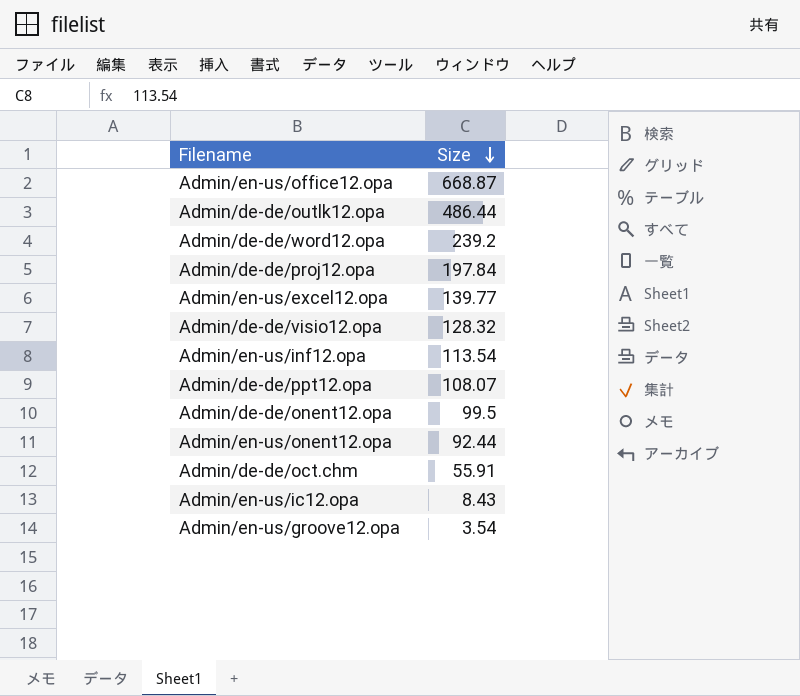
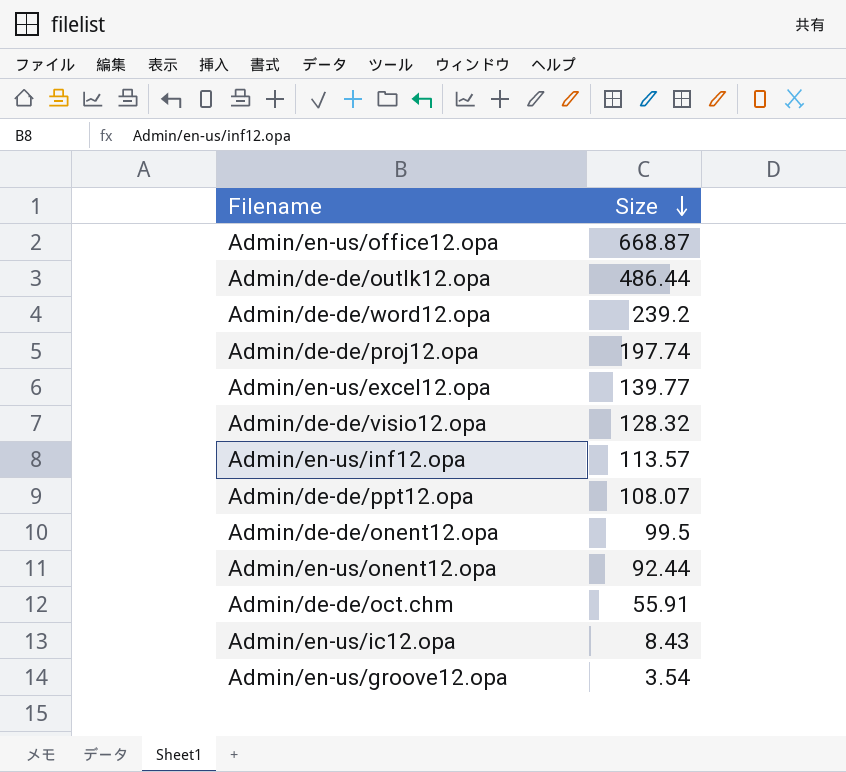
Admin/de-de/proj12.opa | Size: 197.84 -> 197.74
Admin/en-us/inf12.opa | Size: 113.54 -> 113.57

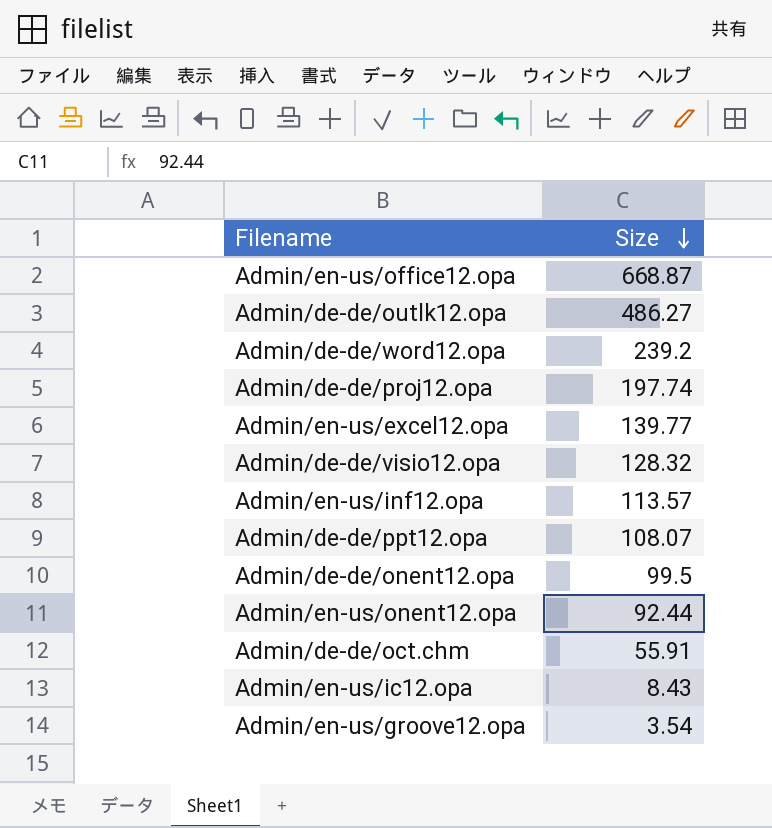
Admin/de-de/outlk12.opa | Size: 486.44 -> 486.27

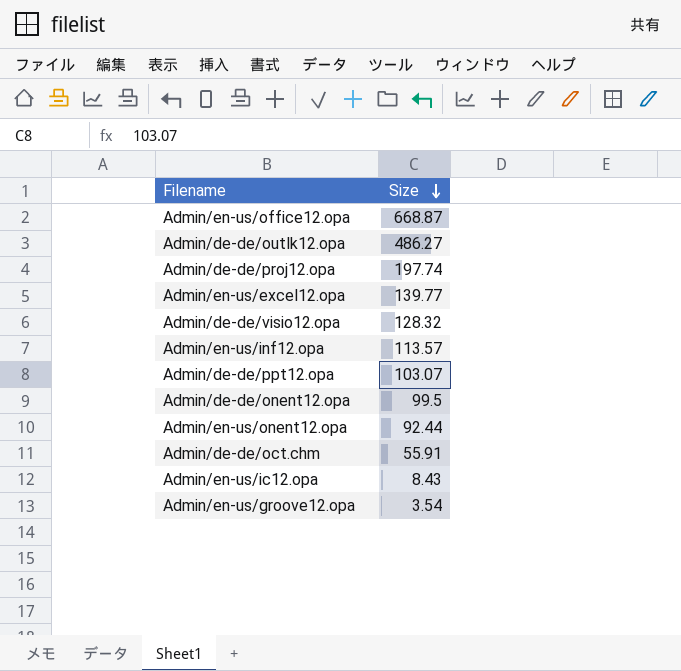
row Admin/de-de/word12.opa: 239.2 -> none
Admin/de-de/ppt12.opa | Size: 108.07 -> 103.07

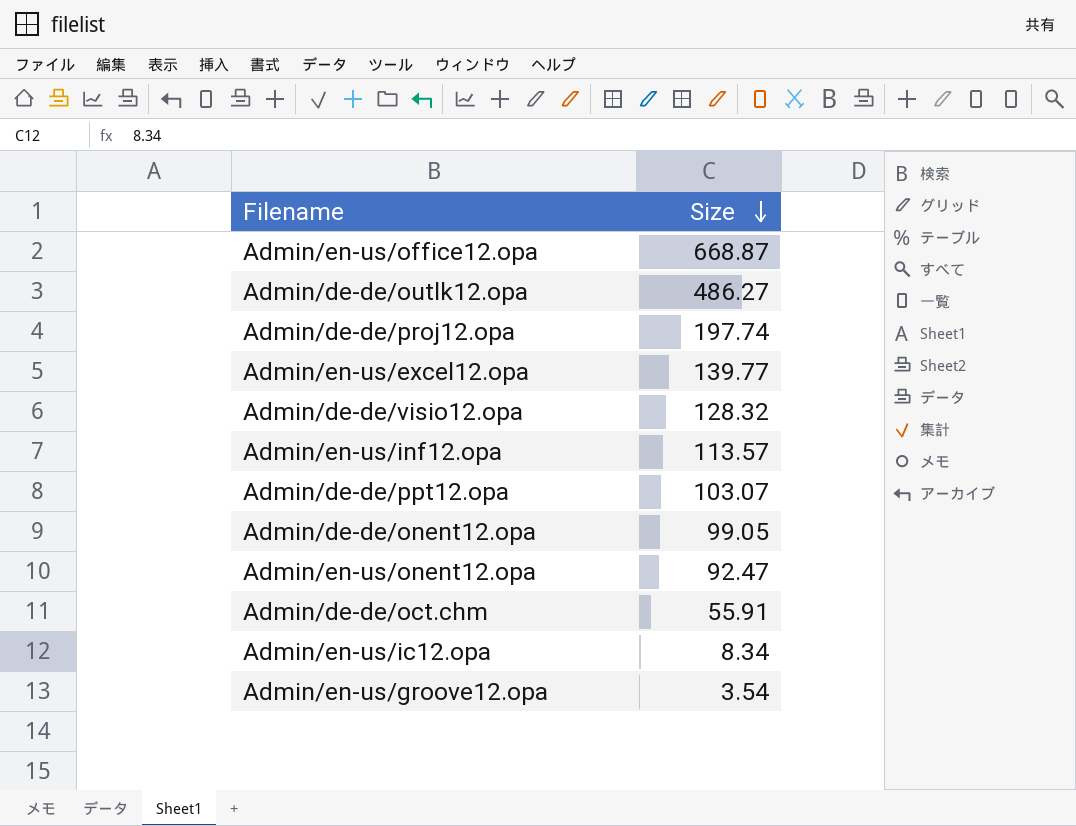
Admin/de-de/onent12.opa | Size: 99.5 -> 99.05
Admin/en-us/onent12.opa | Size: 92.44 -> 92.47
Admin/en-us/ic12.opa | Size: 8.43 -> 8.34

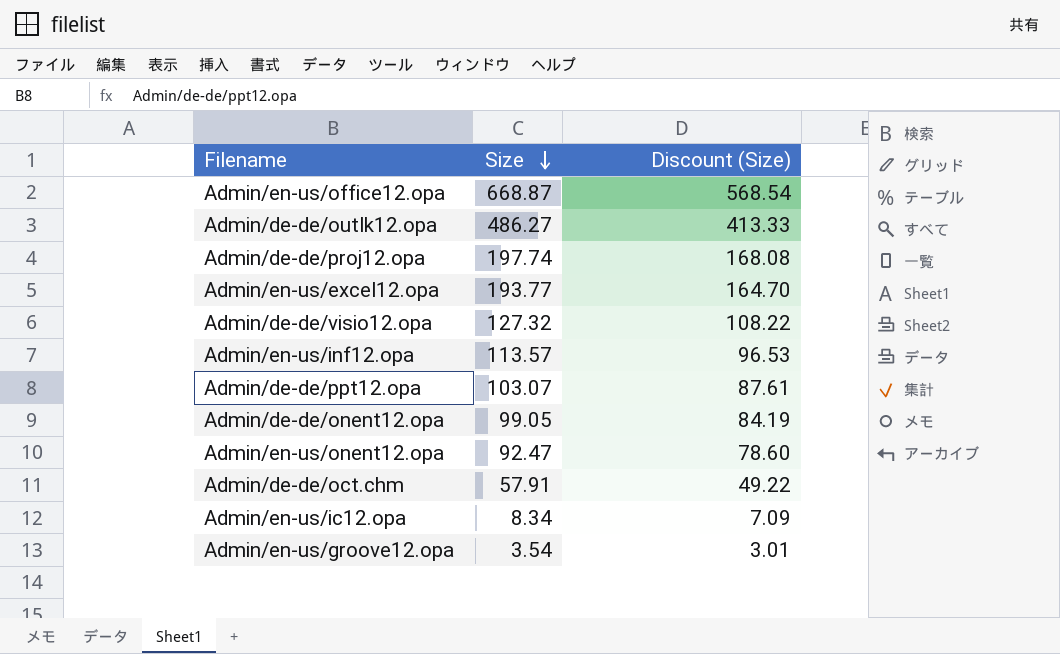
column Discount (Size) | formula: none -> [Size] * 0.85
Admin/en-us/excel12.opa | Size: 139.77 -> 193.77
Admin/de-de/visio12.opa | Size: 128.32 -> 127.32
Admin/de-de/oct.chm | Size: 55.91 -> 57.91

